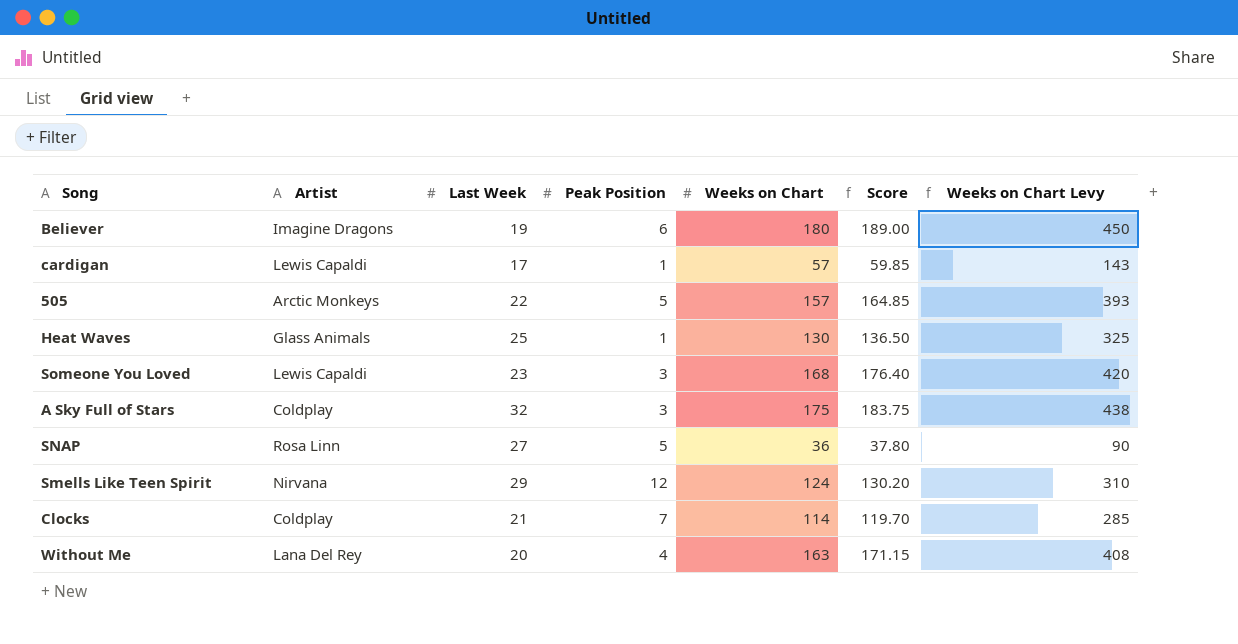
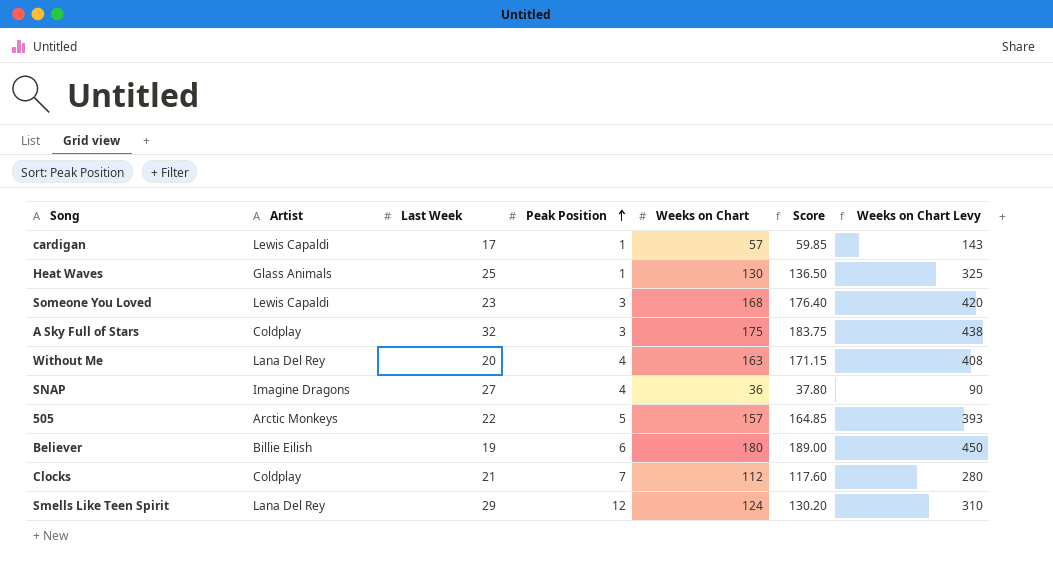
row order: none -> Peak Position ascending
SNAP | Artist: Rosa Linn -> Imagine Dragons
SNAP | Peak Position: 5 -> 4
Believer | Artist: Imagine Dragons -> Billie Eilish
Clocks | Weeks on Chart: 114 -> 112
Clocks | Score: 119.70 -> 117.60
Clocks | Weeks on Chart Levy: 285 -> 280
Smells Like Teen Spirit | Artist: Nirvana -> Lana Del Rey

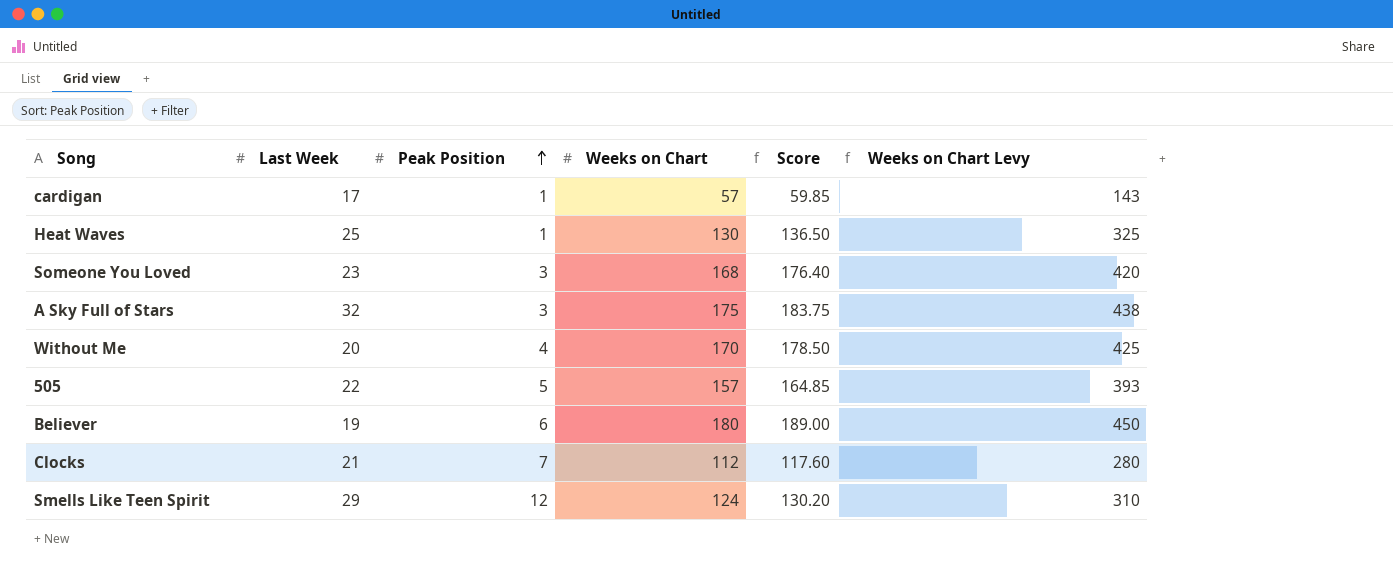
column Artist | position: 2 -> none
row SNAP: Imagine Dragons | 27 | 4 | 36 | 37.80 | 90 -> none
Without Me | Weeks on Chart: 163 -> 170
Without Me | Score: 171.15 -> 178.50
Without Me | Weeks on Chart Levy: 408 -> 425

